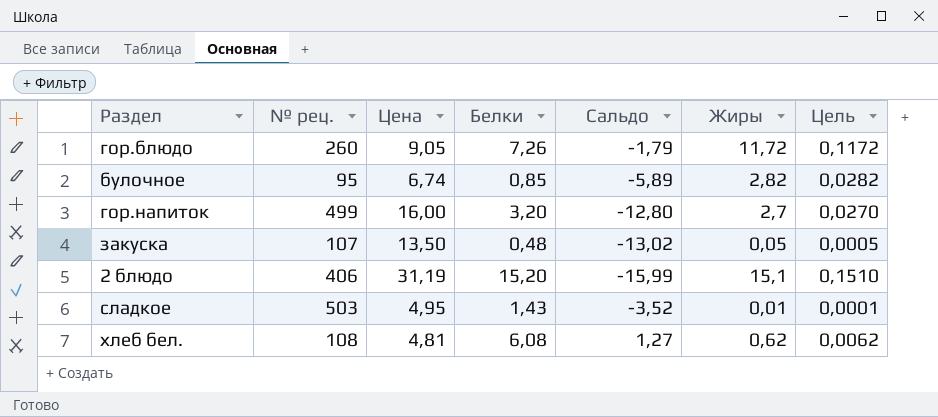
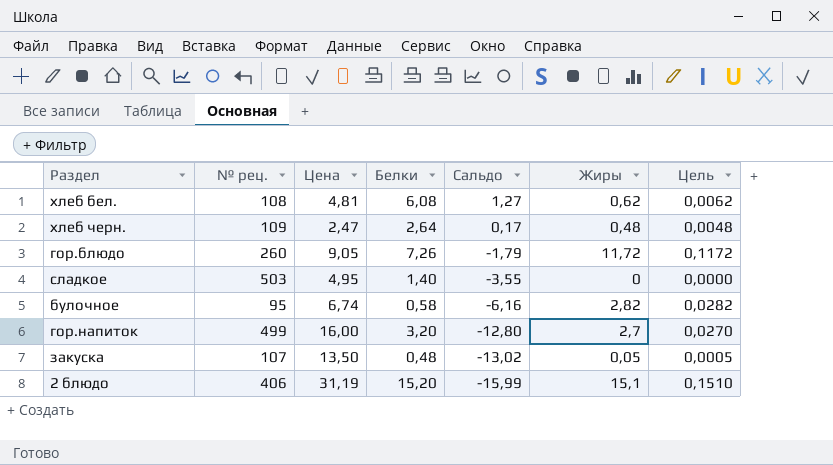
row order: none -> Сальдо descending
row хлеб черн.: none -> 109 | 2,47 | 2,64 | 0,17 | 0,48 | 0,0048
сладкое | Белки: 1,43 -> 1,40
сладкое | Сальдо: -3,52 -> -3,55
сладкое | Жиры: 0,01 -> 0
сладкое | Цель: 0,0001 -> 0,0000
булочное | Белки: 0,85 -> 0,58
булочное | Сальдо: -5,89 -> -6,16

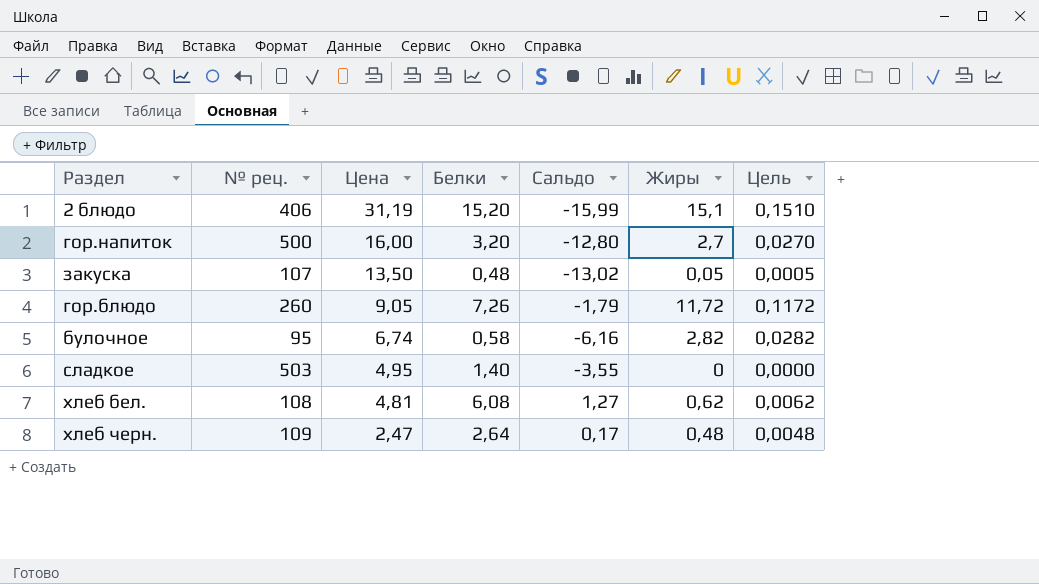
row order: Сальдо descending -> Цена descending
гор.напиток | № рец.: 499 -> 500

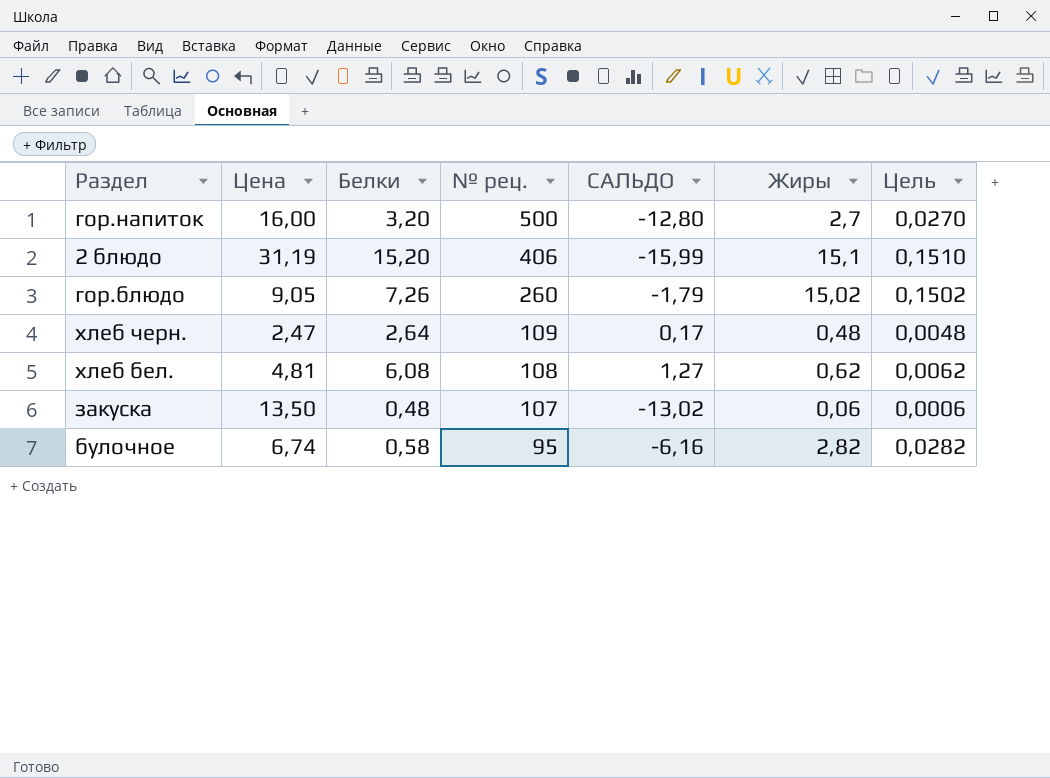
row order: Цена descending -> № рец. descending
column № рец. | position: 2 -> 4
column name: Сальдо -> САЛЬДО
row сладкое: 503 | 4,95 | 1,40 | -3,55 | 0 | 0,0000 -> none
гор.блюдо | Жиры: 11,72 -> 15,02
гор.блюдо | Цель: 0,1172 -> 0,1502
закуска | Жиры: 0,05 -> 0,06
закуска | Цель: 0,0005 -> 0,0006

